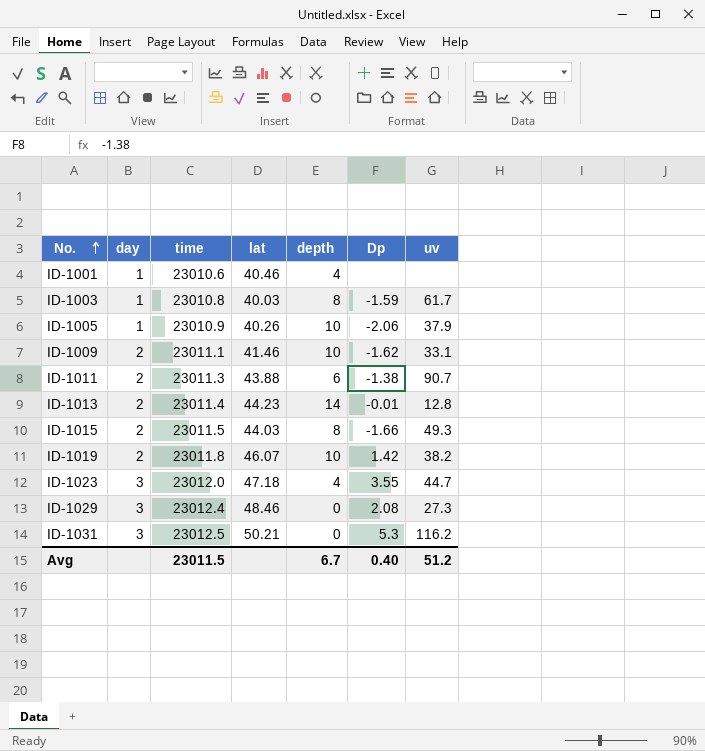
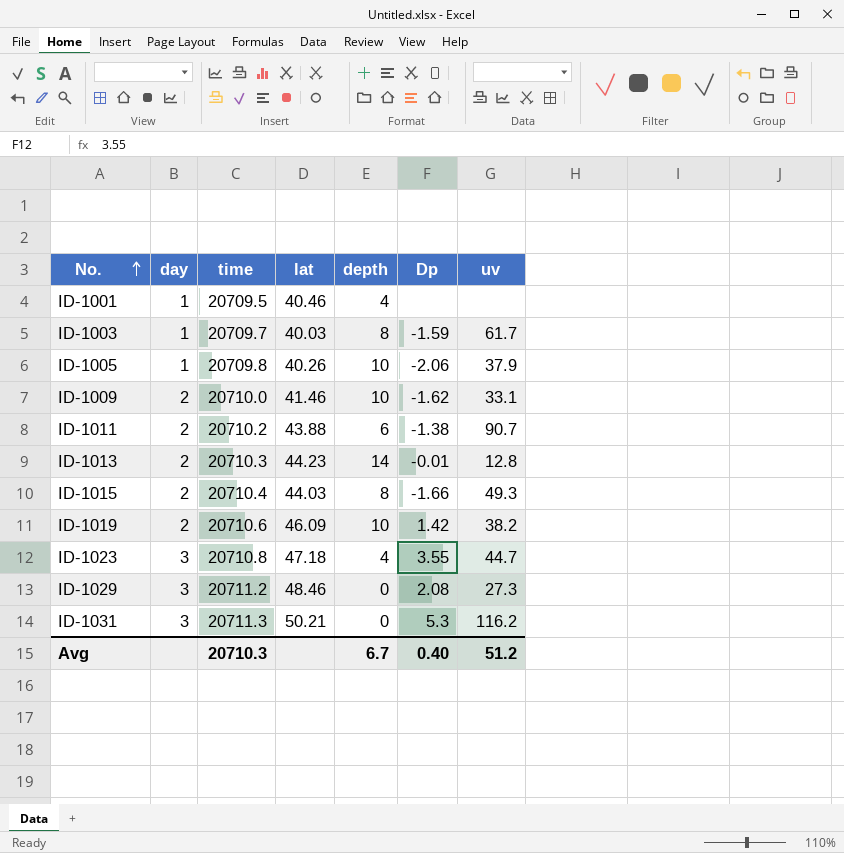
ID-1001 | time: 23010.6 -> 20709.5
ID-1003 | time: 23010.8 -> 20709.7
ID-1005 | time: 23010.9 -> 20709.8
ID-1009 | time: 23011.1 -> 20710.0
ID-1011 | time: 23011.3 -> 20710.2
ID-1013 | time: 23011.4 -> 20710.3
ID-1015 | time: 23011.5 -> 20710.4
ID-1019 | time: 23011.8 -> 20710.6
ID-1019 | lat: 46.07 -> 46.09
ID-1023 | time: 23012.0 -> 20710.8
ID-1029 | time: 23012.4 -> 20711.2
ID-1031 | time: 23012.5 -> 20711.3
Avg | time: 23011.5 -> 20710.3

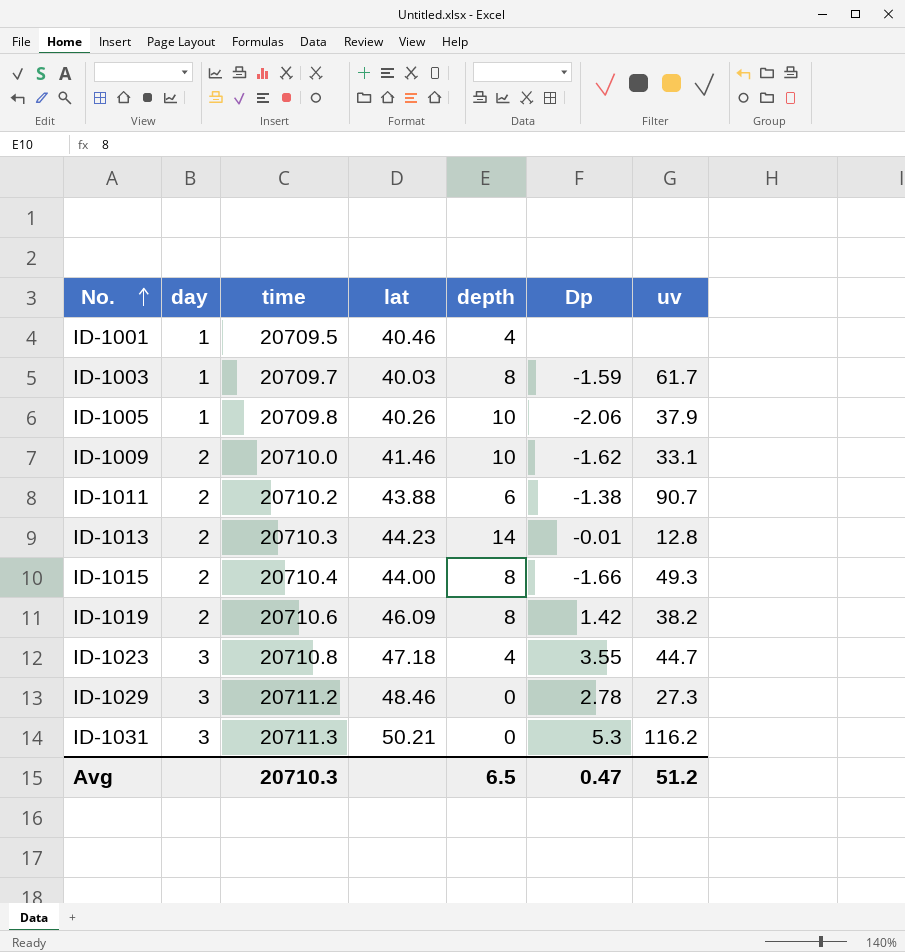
ID-1015 | lat: 44.03 -> 44.00
ID-1019 | depth: 10 -> 8
ID-1029 | Dp: 2.08 -> 2.78
Avg | depth: 6.7 -> 6.5
Avg | Dp: 0.40 -> 0.47

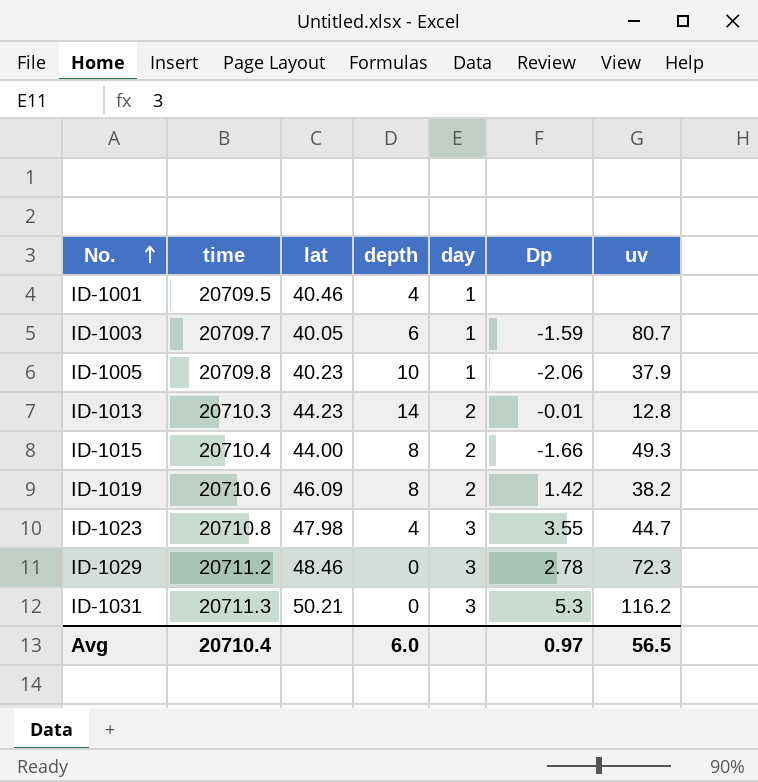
column day | position: 2 -> 5
row ID-1009: 2 | 20710.0 | 41.46 | 10 | -1.62 | 33.1 -> none
row ID-1011: 2 | 20710.2 | 43.88 | 6 | -1.38 | 90.7 -> none
ID-1003 | lat: 40.03 -> 40.05
ID-1003 | depth: 8 -> 6
ID-1003 | uv: 61.7 -> 80.7
ID-1005 | lat: 40.26 -> 40.23
ID-1023 | lat: 47.18 -> 47.98
ID-1029 | uv: 27.3 -> 72.3
Avg | time: 20710.3 -> 20710.4
Avg | depth: 6.5 -> 6.0
Avg | Dp: 0.47 -> 0.97
Avg | uv: 51.2 -> 56.5

